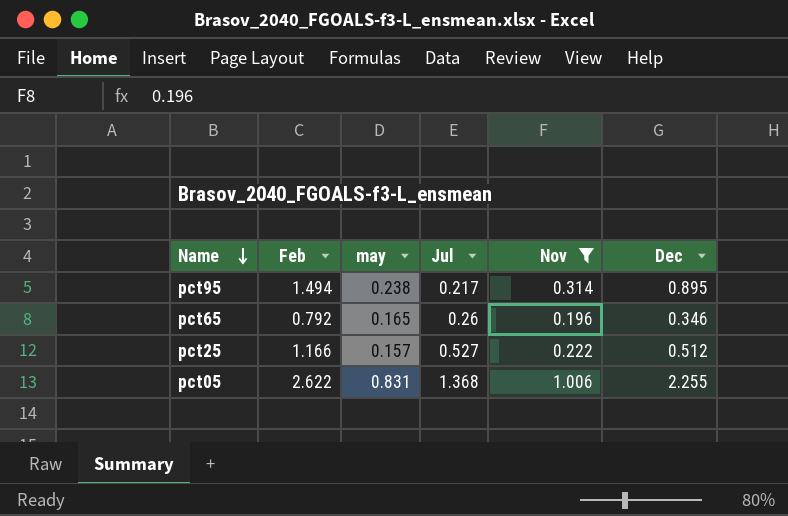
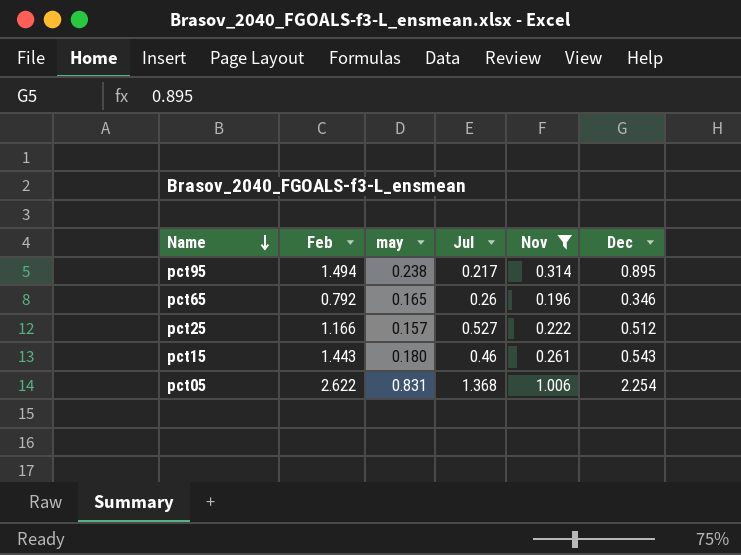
row pct15: none -> 1.443 | 0.180 | 0.46 | 0.261 | 0.543
pct05 | Dec: 2.255 -> 2.254

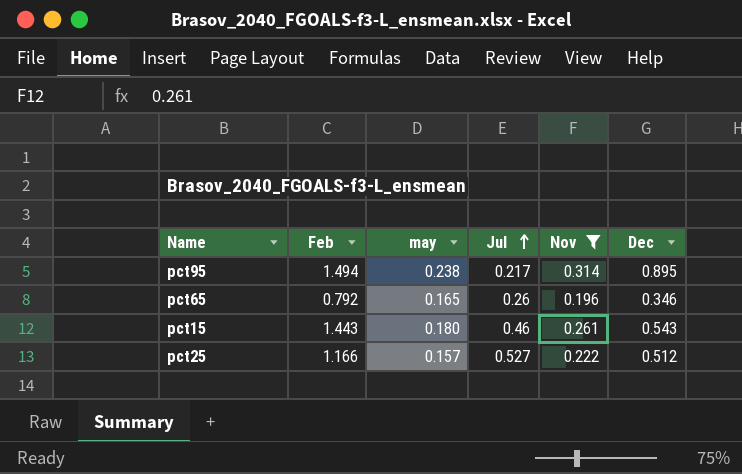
row order: Name descending -> Jul ascending
row pct05: 2.622 | 0.831 | 1.368 | 1.006 | 2.254 -> none

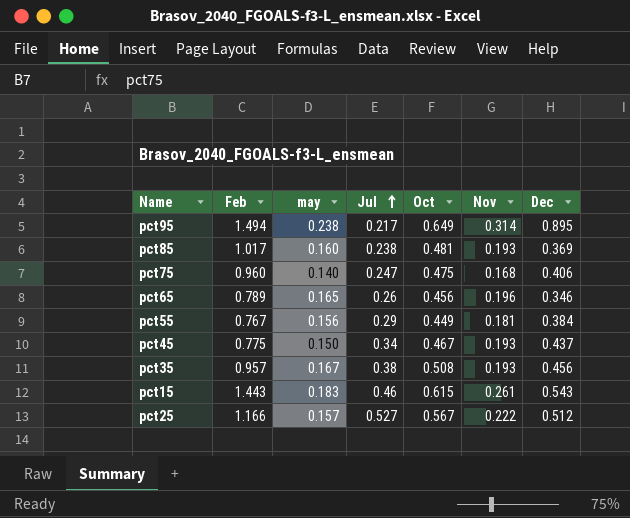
filter: Nov >= 0.196 -> none
column Oct | position: none -> 5
pct65 | Feb: 0.792 -> 0.789
pct15 | may: 0.180 -> 0.183

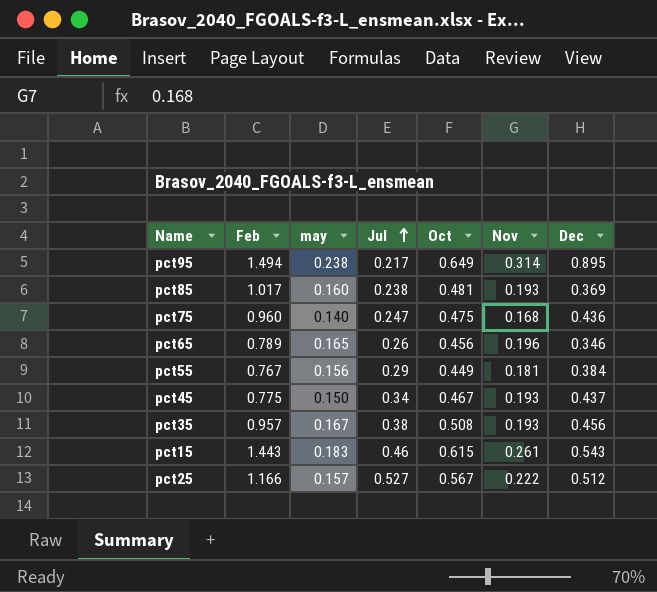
pct75 | Dec: 0.406 -> 0.436

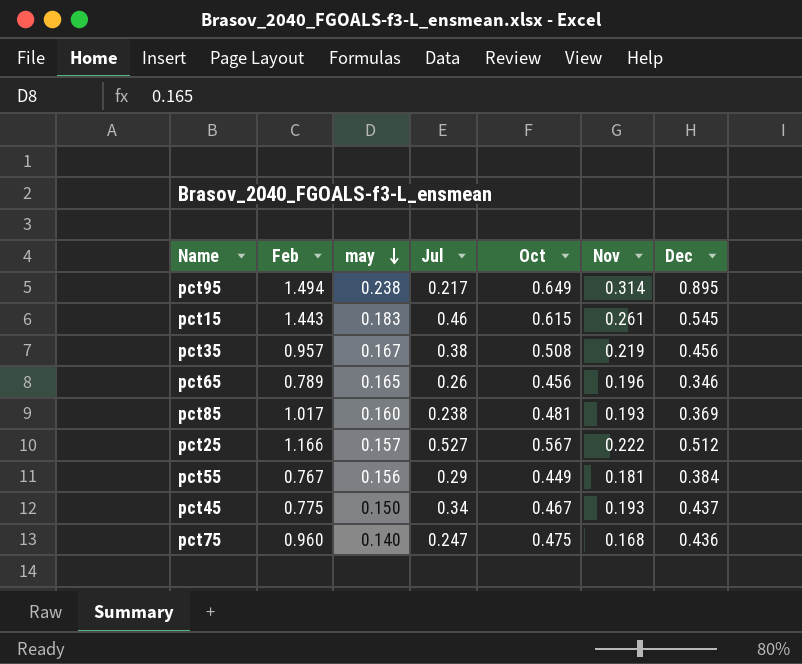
row order: Jul ascending -> may descending
pct15 | Dec: 0.543 -> 0.545
pct35 | Nov: 0.193 -> 0.219

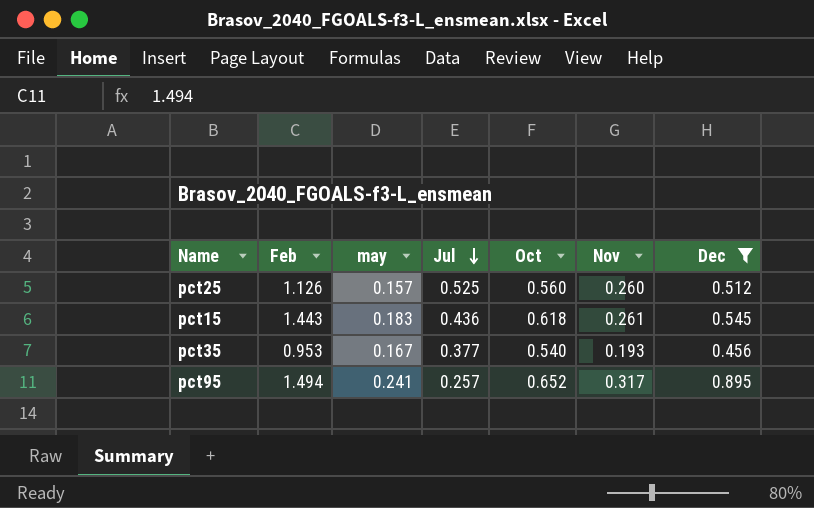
filter: none -> Dec >= 0.456
row order: may descending -> Jul descending
pct25 | Feb: 1.166 -> 1.126
pct25 | Jul: 0.527 -> 0.525
pct25 | Oct: 0.567 -> 0.560
pct25 | Nov: 0.222 -> 0.260
pct15 | Jul: 0.46 -> 0.436
pct15 | Oct: 0.615 -> 0.618
pct35 | Feb: 0.957 -> 0.953
pct35 | Jul: 0.38 -> 0.377
pct35 | Oct: 0.508 -> 0.540
pct35 | Nov: 0.219 -> 0.193
pct95 | may: 0.238 -> 0.241
pct95 | Jul: 0.217 -> 0.257
pct95 | Oct: 0.649 -> 0.652
pct95 | Nov: 0.314 -> 0.317

